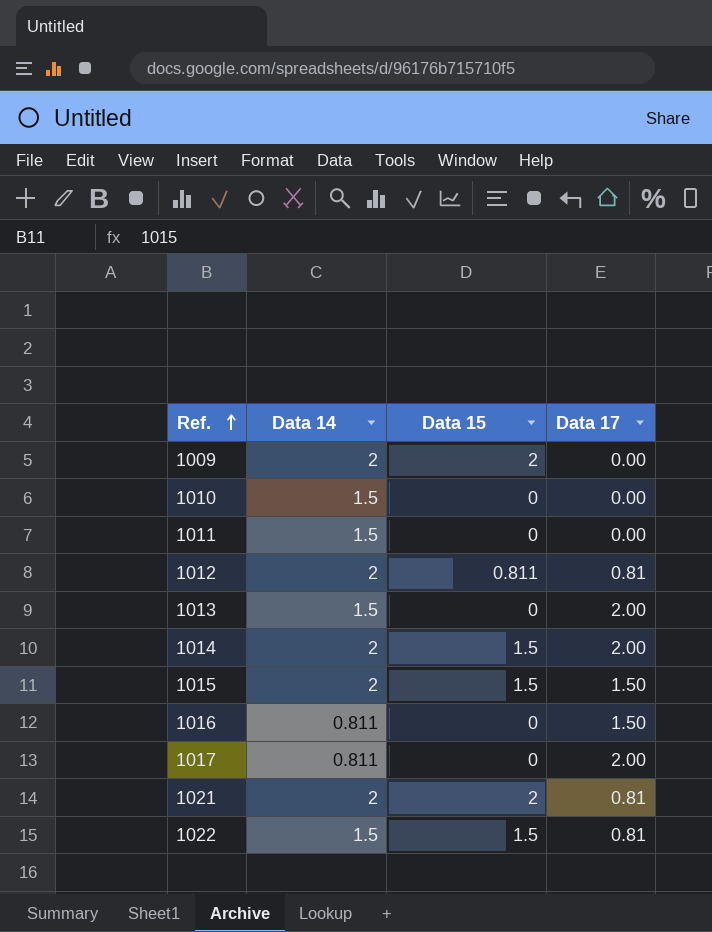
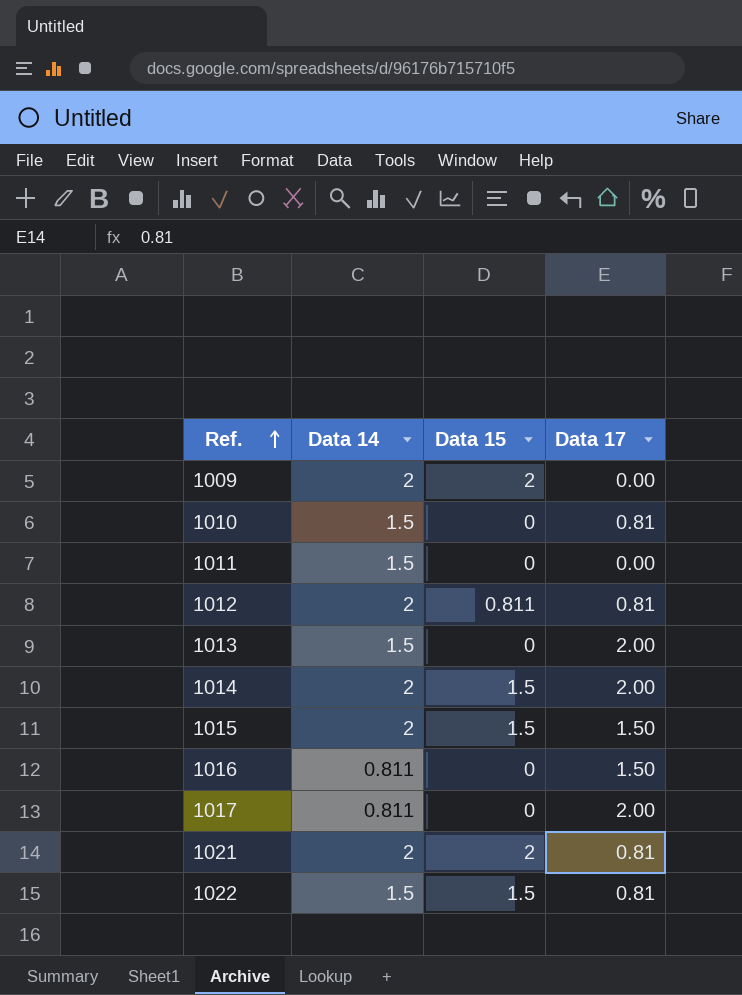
1010 | Data 17: 0.00 -> 0.81

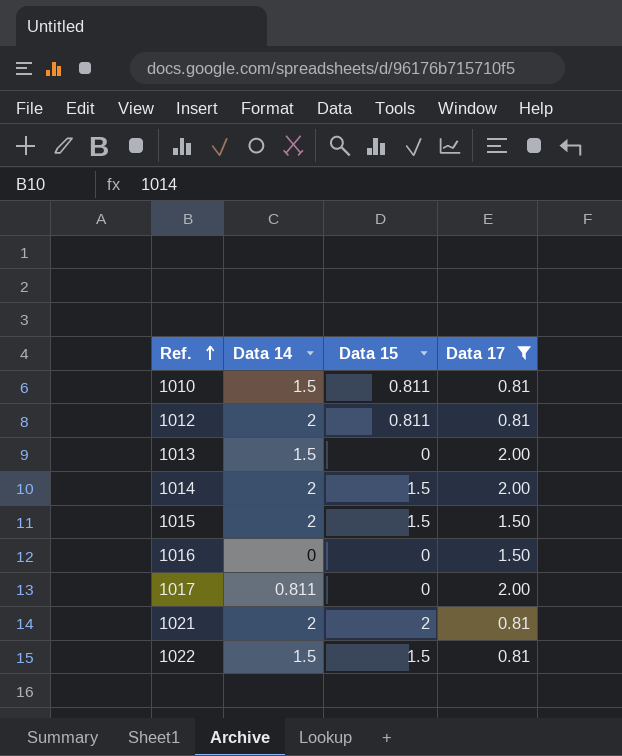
filter: none -> Data 17 != 0.00
1010 | Data 15: 0 -> 0.811
1016 | Data 14: 0.811 -> 0

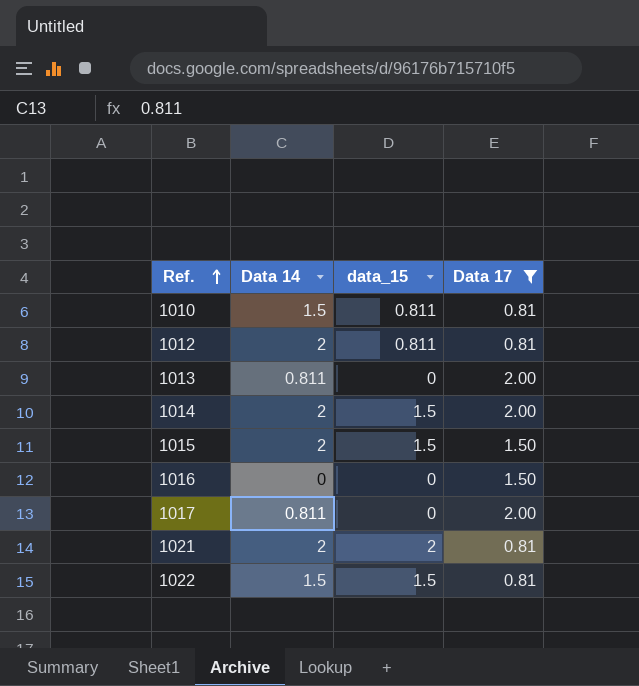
column name: Data 15 -> data_15
1013 | Data 14: 1.5 -> 0.811

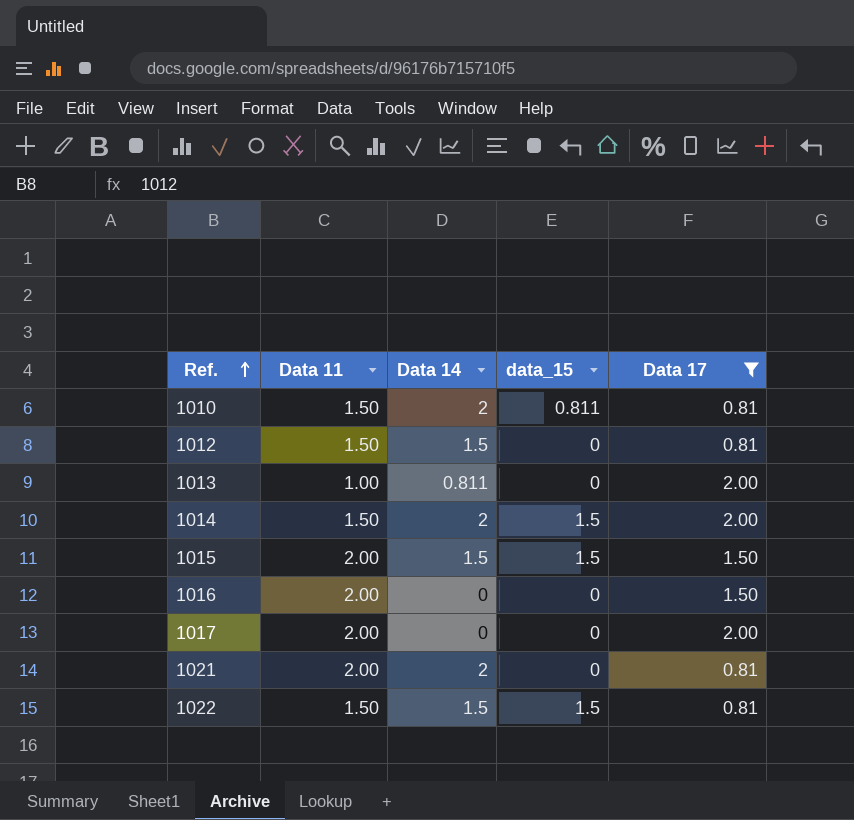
column Data 11 | position: none -> 2
1010 | Data 14: 1.5 -> 2
1012 | Data 14: 2 -> 1.5
1012 | data_15: 0.811 -> 0
1015 | Data 14: 2 -> 1.5
1017 | Data 14: 0.811 -> 0
1021 | data_15: 2 -> 0

